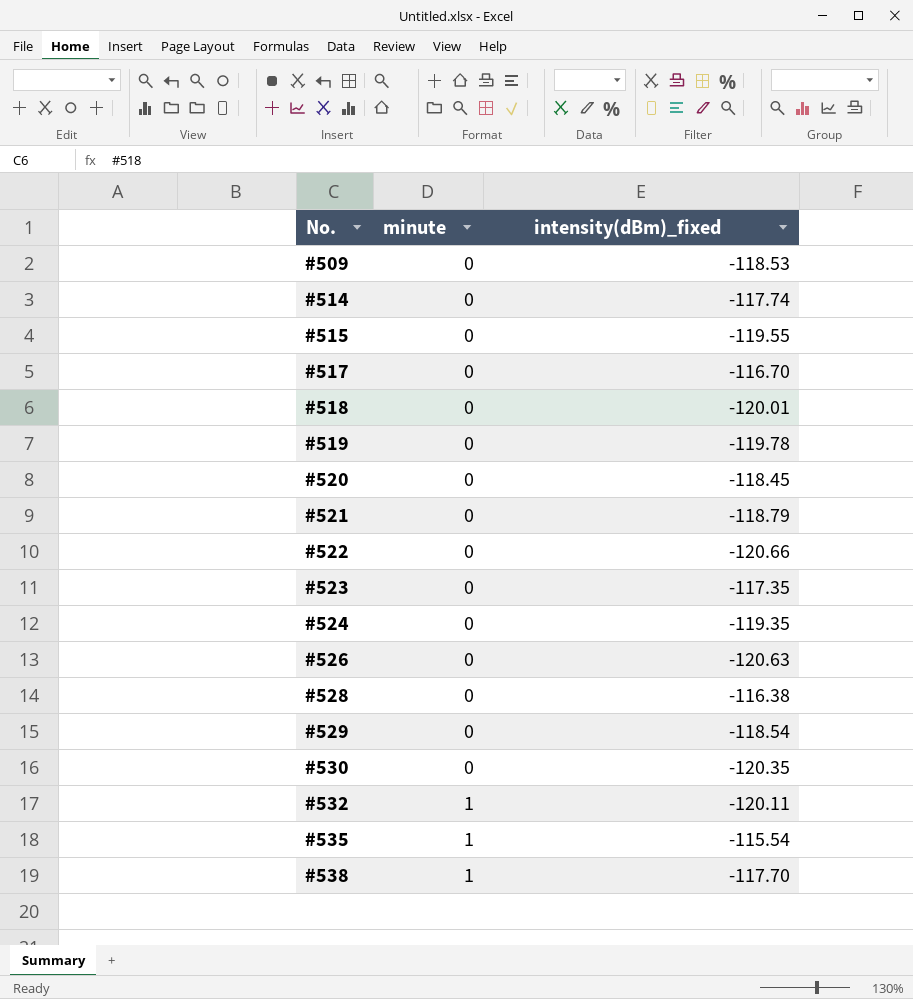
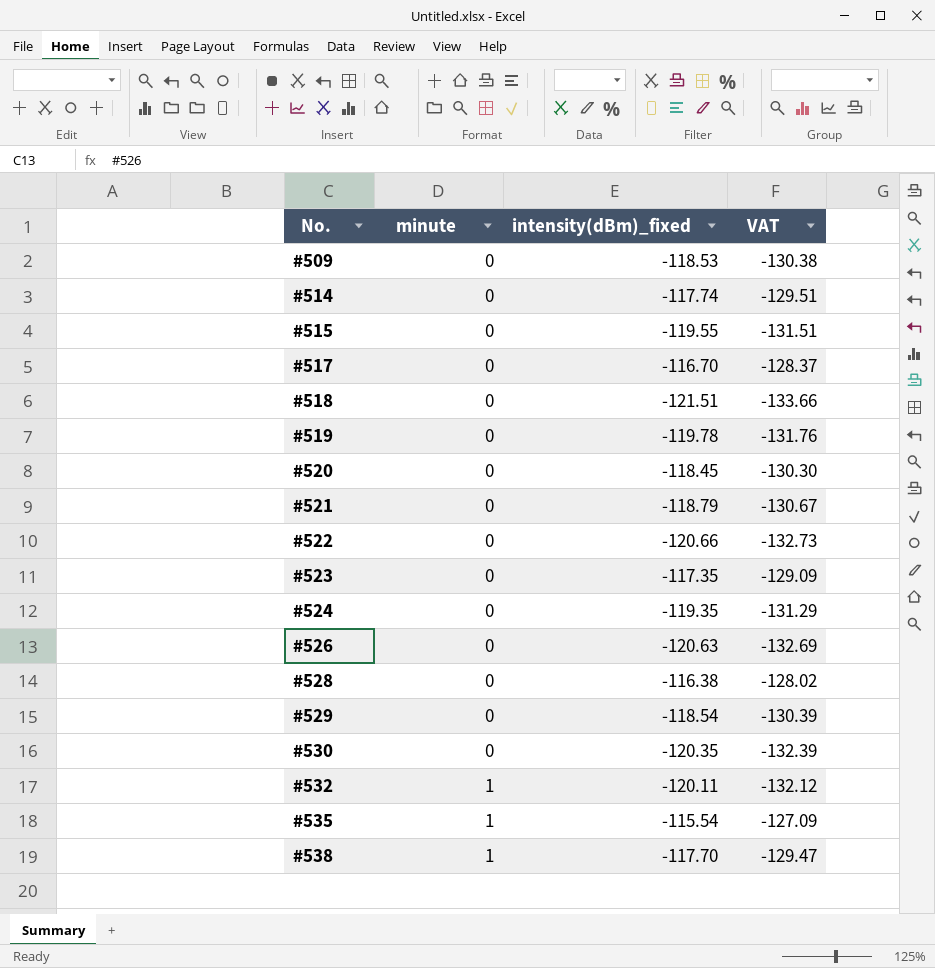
column VAT | formula: none -> [intensity(dBm)_fixed] * 1.1
#518 | intensity(dBm)_fixed: -120.01 -> -121.51

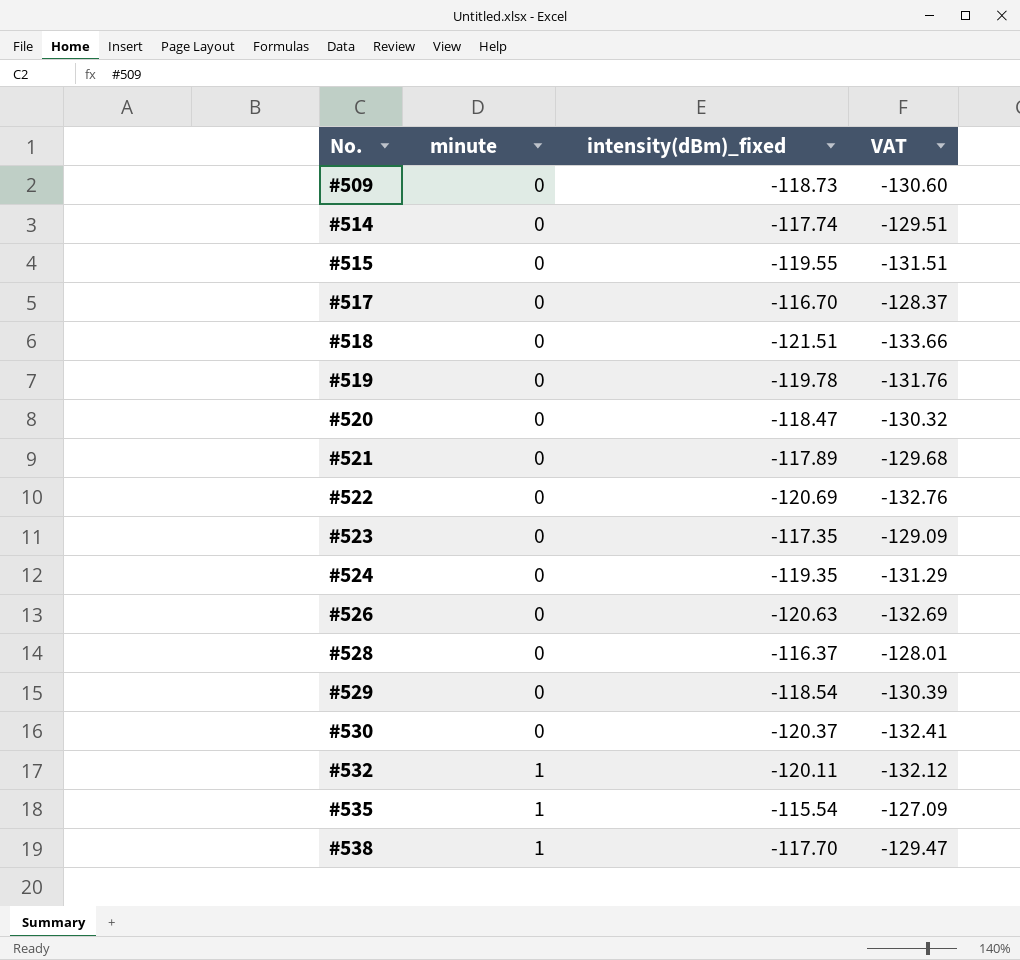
#509 | intensity(dBm)_fixed: -118.53 -> -118.73
#509 | VAT: -130.38 -> -130.60
#520 | intensity(dBm)_fixed: -118.45 -> -118.47
#520 | VAT: -130.30 -> -130.32
#521 | intensity(dBm)_fixed: -118.79 -> -117.89
#521 | VAT: -130.67 -> -129.68
#522 | intensity(dBm)_fixed: -120.66 -> -120.69
#522 | VAT: -132.73 -> -132.76
#528 | intensity(dBm)_fixed: -116.38 -> -116.37
#528 | VAT: -128.02 -> -128.01
#530 | intensity(dBm)_fixed: -120.35 -> -120.37
#530 | VAT: -132.39 -> -132.41

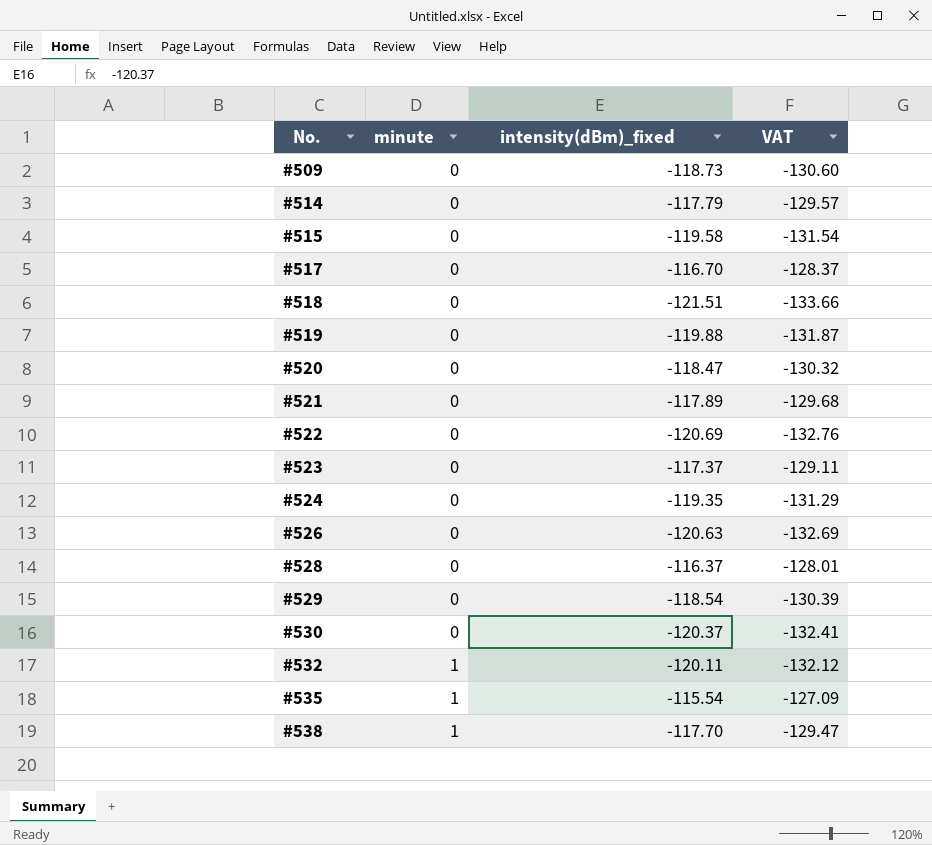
#514 | intensity(dBm)_fixed: -117.74 -> -117.79
#514 | VAT: -129.51 -> -129.57
#515 | intensity(dBm)_fixed: -119.55 -> -119.58
#515 | VAT: -131.51 -> -131.54
#519 | intensity(dBm)_fixed: -119.78 -> -119.88
#519 | VAT: -131.76 -> -131.87
#523 | intensity(dBm)_fixed: -117.35 -> -117.37
#523 | VAT: -129.09 -> -129.11

